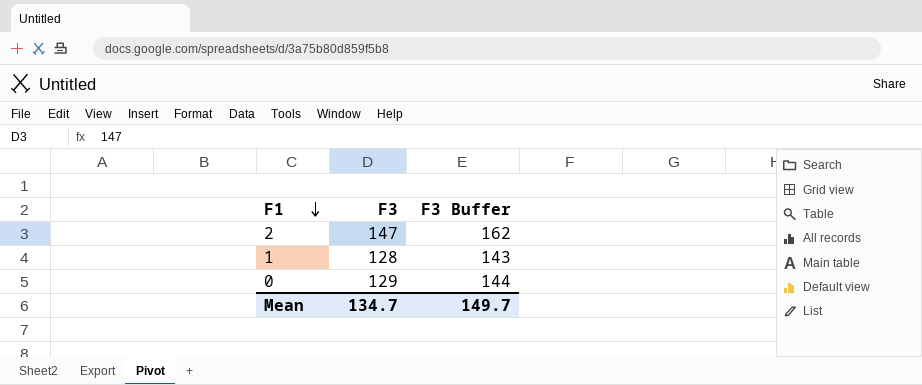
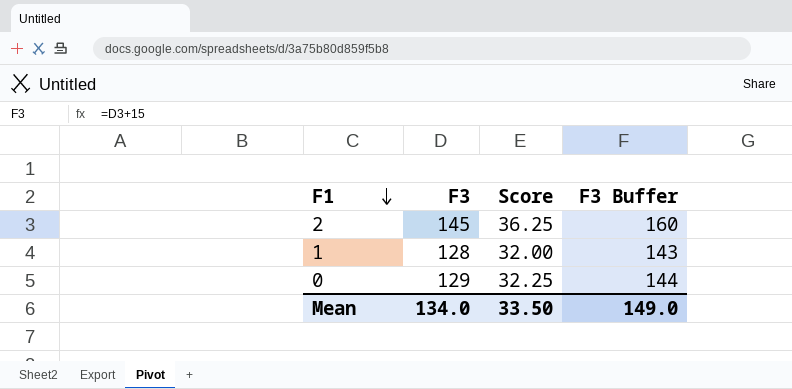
column Score | formula: none -> [F3] * 0.25
2 | F3: 147 -> 145
2 | F3 Buffer: 162 -> 160
Mean | F3: 134.7 -> 134.0
Mean | F3 Buffer: 149.7 -> 149.0

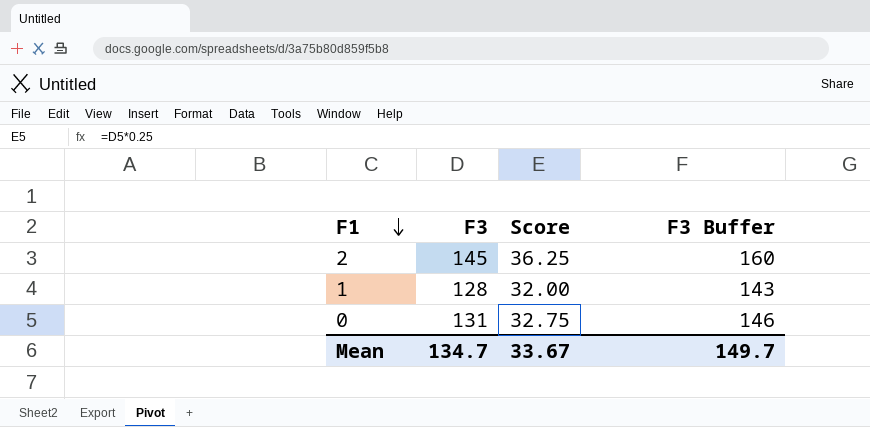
0 | F3: 129 -> 131
0 | Score: 32.25 -> 32.75
0 | F3 Buffer: 144 -> 146
Mean | F3: 134.0 -> 134.7
Mean | Score: 33.50 -> 33.67
Mean | F3 Buffer: 149.0 -> 149.7

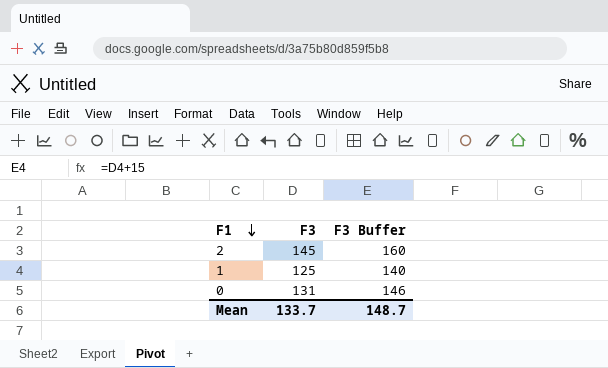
column Score | formula: [F3] * 0.25 -> none
1 | F3: 128 -> 125
1 | F3 Buffer: 143 -> 140
Mean | F3: 134.7 -> 133.7
Mean | F3 Buffer: 149.7 -> 148.7

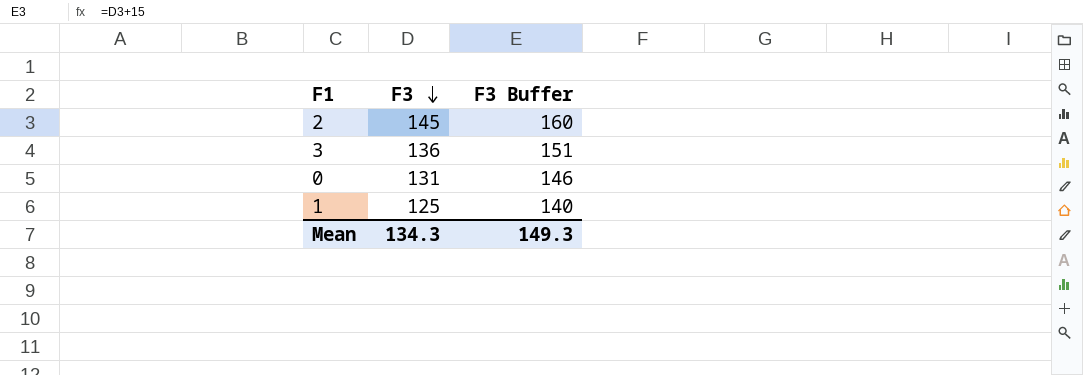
row order: F1 descending -> F3 descending
row 3: none -> 136 | 151
Mean | F3: 133.7 -> 134.3
Mean | F3 Buffer: 148.7 -> 149.3

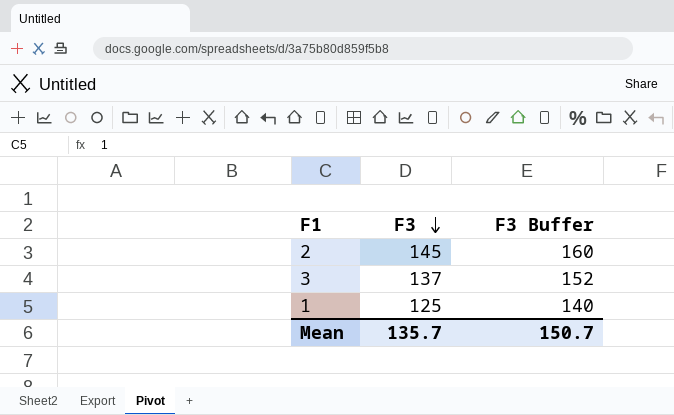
row 0: 131 | 146 -> none
3 | F3: 136 -> 137
3 | F3 Buffer: 151 -> 152
Mean | F3: 134.3 -> 135.7
Mean | F3 Buffer: 149.3 -> 150.7

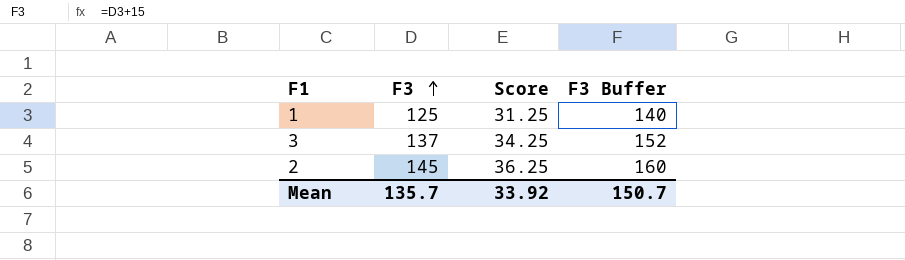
row order: F3 descending -> F3 ascending
column Score | formula: none -> [F3] * 0.25

